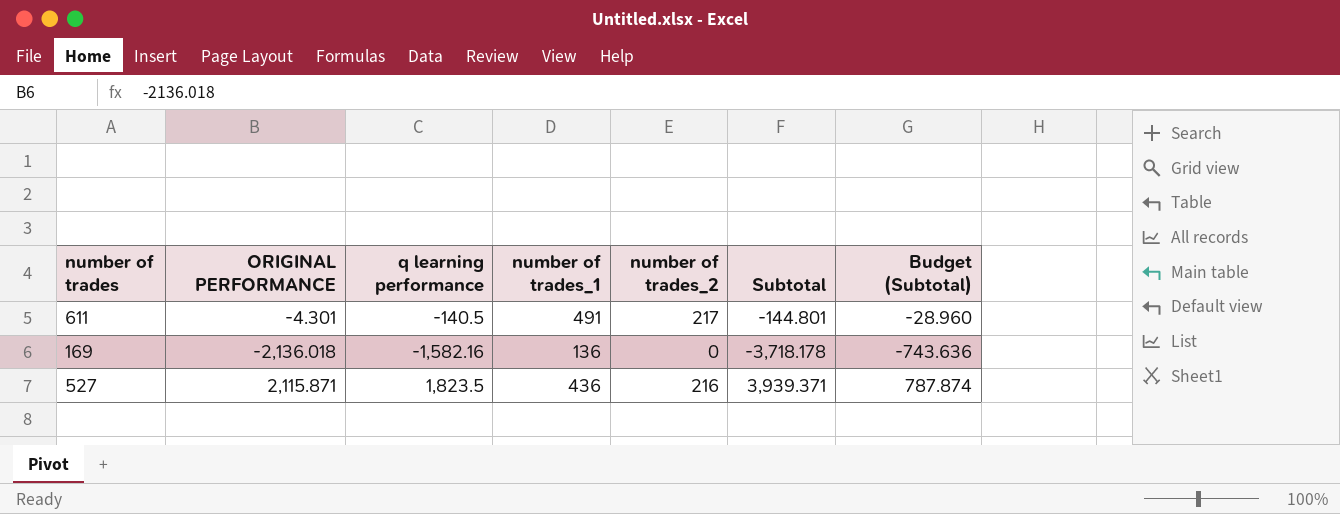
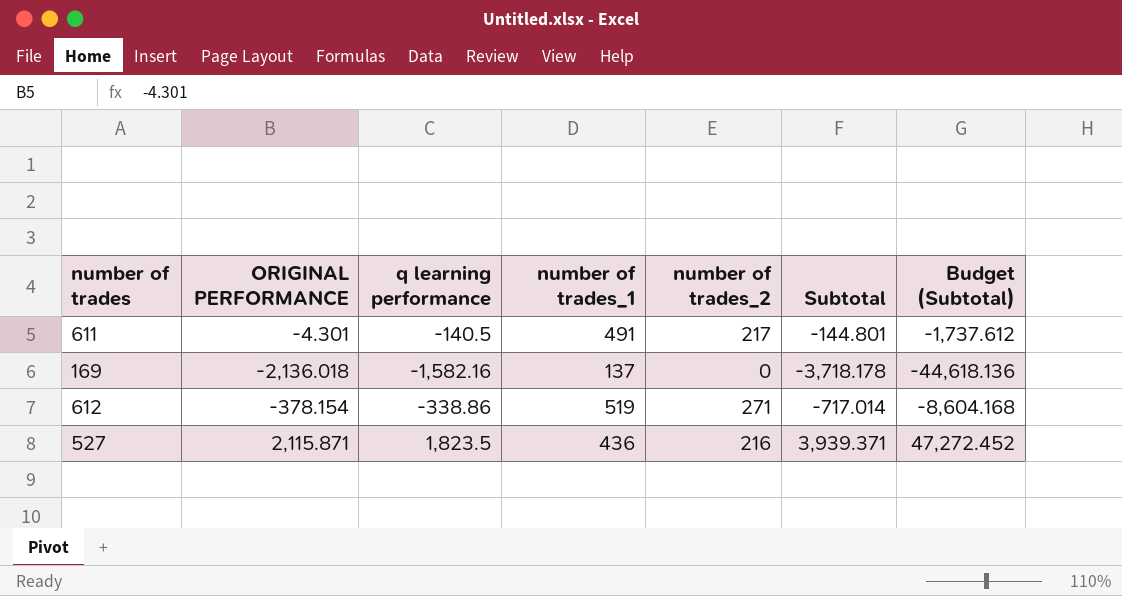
column Budget (Subtotal) | formula: [Subtotal] * 0.2 -> [Subtotal] * 12
169 | number of trades_1: 136 -> 137
row 612: none -> -378.154 | -338.86 | 519 | 271 | -717.014 | -8,604.168

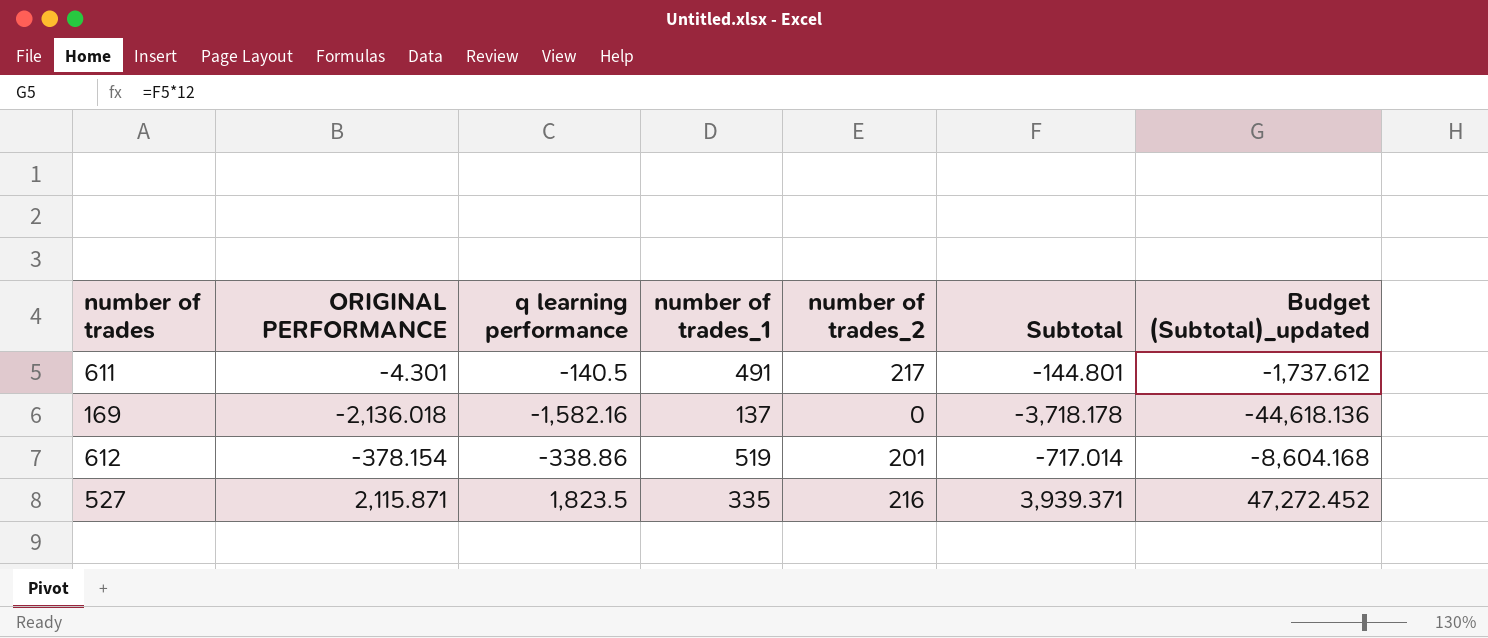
column name: Budget (Subtotal) -> Budget (Subtotal)_updated
612 | number of trades_2: 271 -> 201
527 | number of trades_1: 436 -> 335

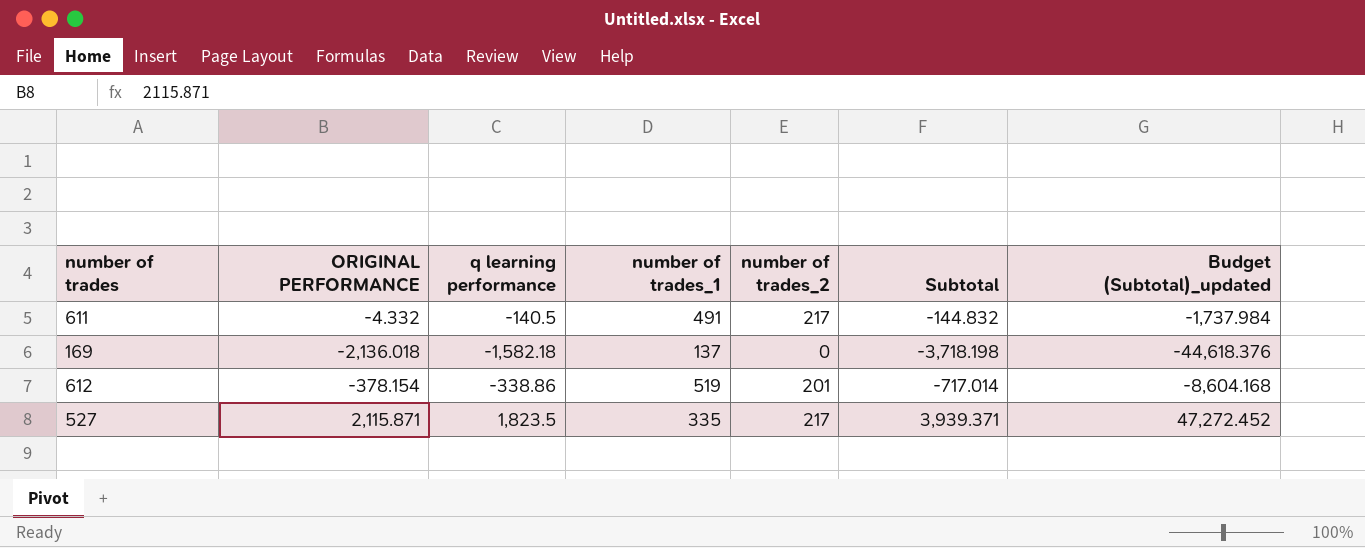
611 | ORIGINAL PERFORMANCE: -4.301 -> -4.332
611 | Subtotal: -144.801 -> -144.832
611 | Budget (Subtotal)_updated: -1,737.612 -> -1,737.984
169 | q learning performance: -1,582.16 -> -1,582.18
169 | Subtotal: -3,718.178 -> -3,718.198
169 | Budget (Subtotal)_updated: -44,618.136 -> -44,618.376
527 | number of trades_2: 216 -> 217

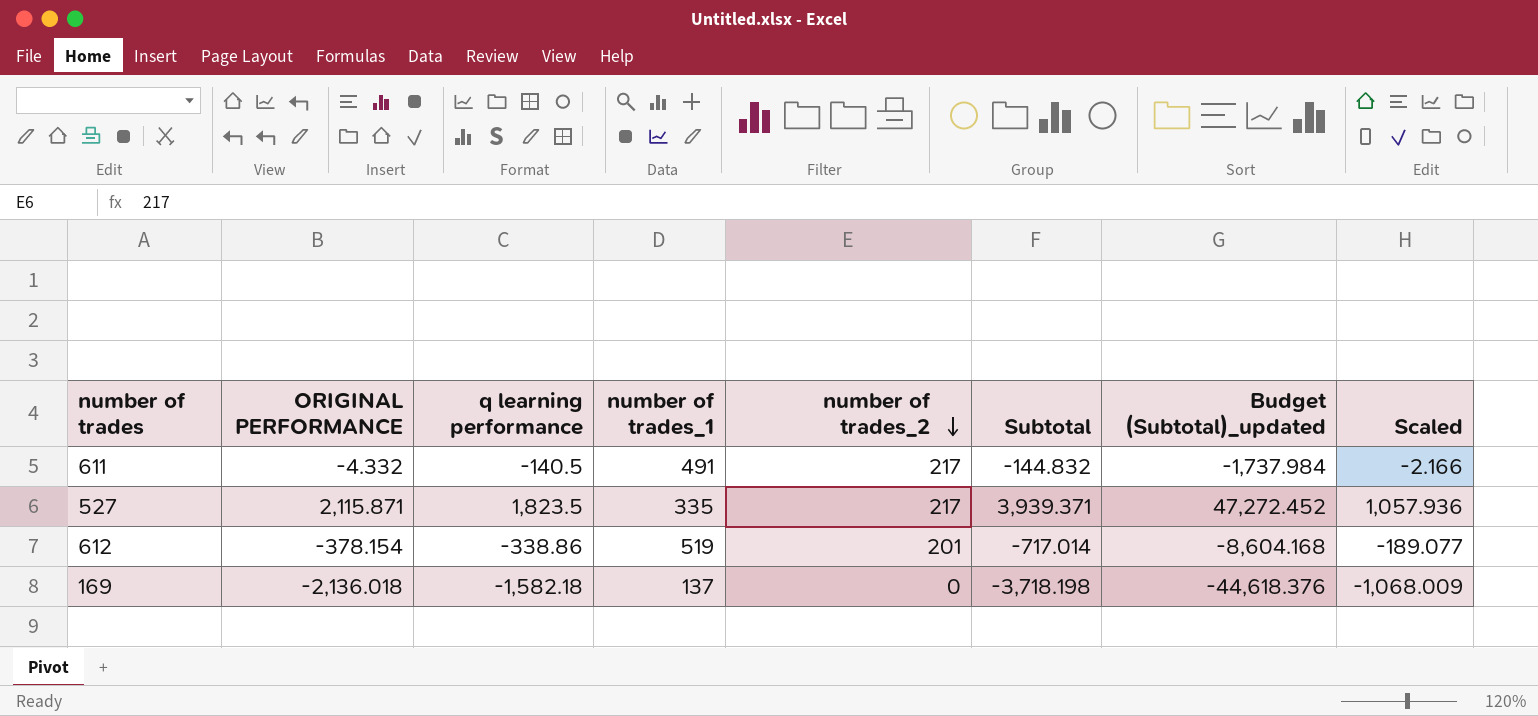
row order: none -> number of trades_2 descending
column Scaled | formula: none -> [ORIGINAL PERFORMANCE] * 0.5

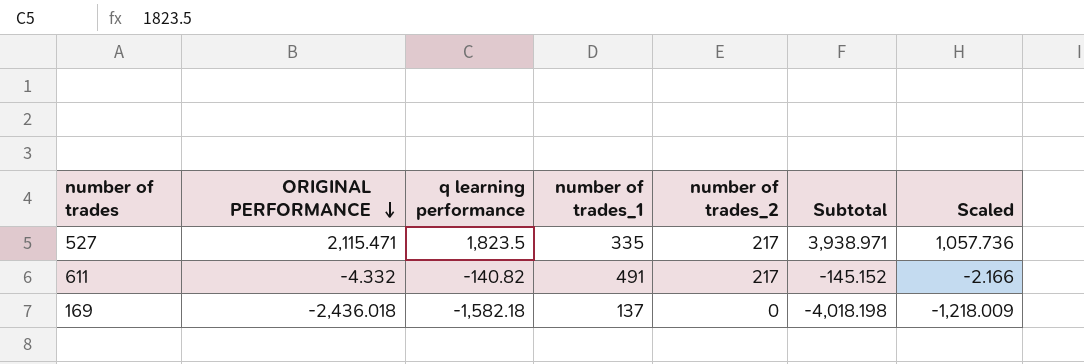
row order: number of trades_2 descending -> ORIGINAL PERFORMANCE descending
column Budget (Subtotal)_updated | formula: [Subtotal] * 12 -> none
row 612: -378.154 | -338.86 | 519 | 201 | -717.014 | -8,604.168 | -189.077 -> none
527 | ORIGINAL PERFORMANCE: 2,115.871 -> 2,115.471
527 | Subtotal: 3,939.371 -> 3,938.971
527 | Scaled: 1,057.936 -> 1,057.736
611 | q learning performance: -140.5 -> -140.82
611 | Subtotal: -144.832 -> -145.152
169 | ORIGINAL PERFORMANCE: -2,136.018 -> -2,436.018
169 | Subtotal: -3,718.198 -> -4,018.198
169 | Scaled: -1,068.009 -> -1,218.009

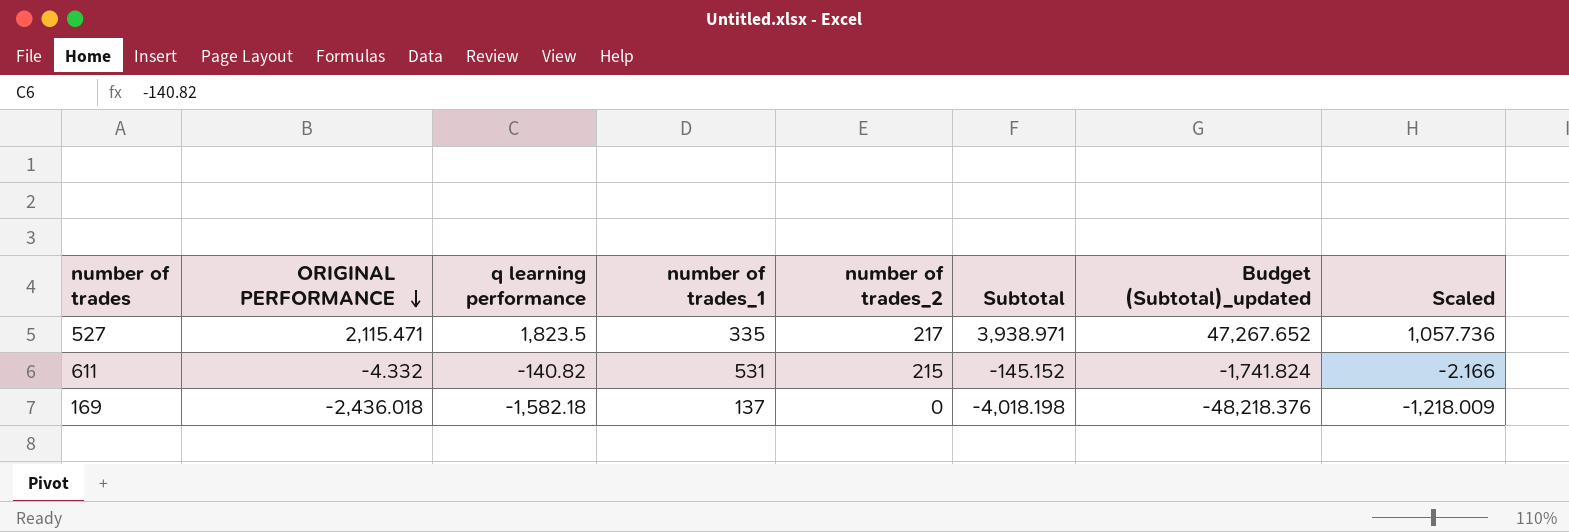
column Budget (Subtotal)_updated | formula: none -> [Subtotal] * 12
611 | number of trades_1: 491 -> 531
611 | number of trades_2: 217 -> 215

